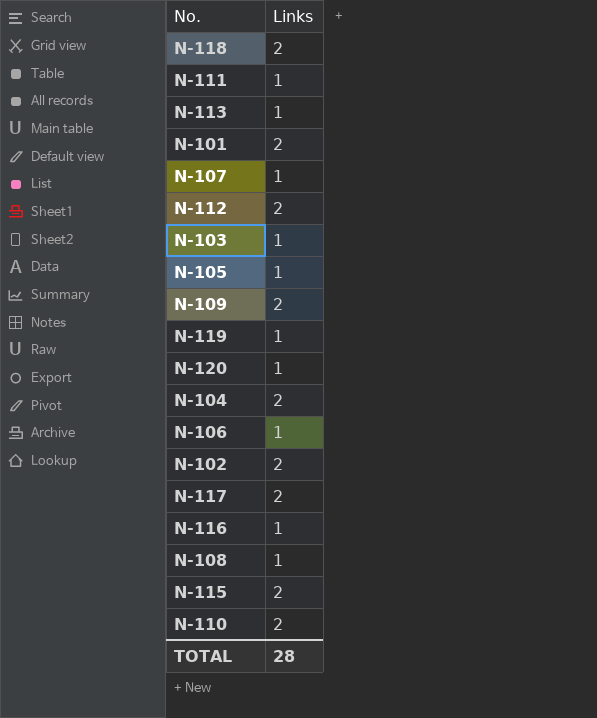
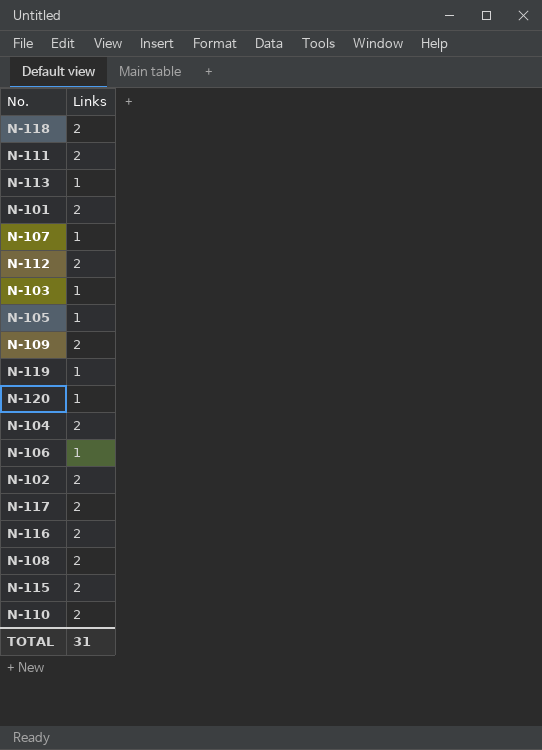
N-111 | Links: 1 -> 2
N-116 | Links: 1 -> 2
N-108 | Links: 1 -> 2
TOTAL | Links: 28 -> 31

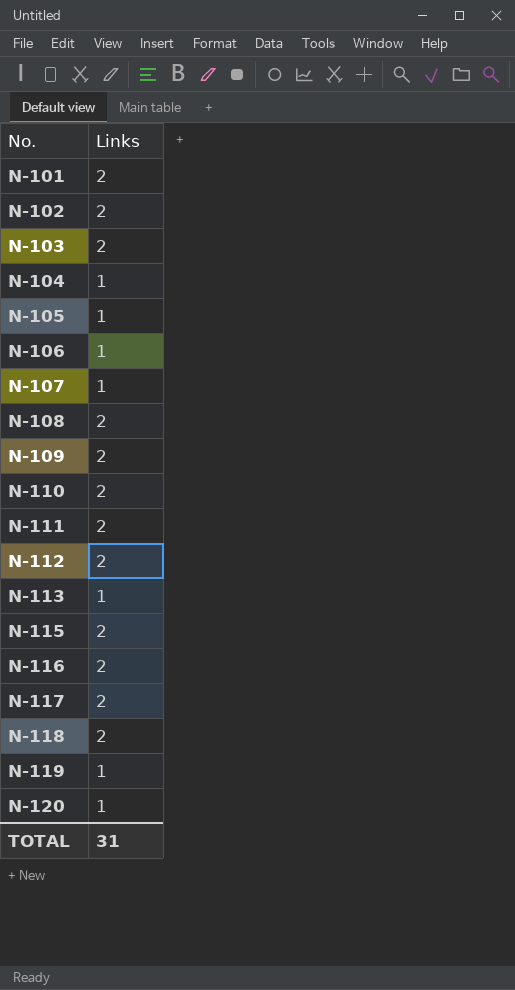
row order: none -> No. ascending
N-103 | Links: 1 -> 2
N-104 | Links: 2 -> 1

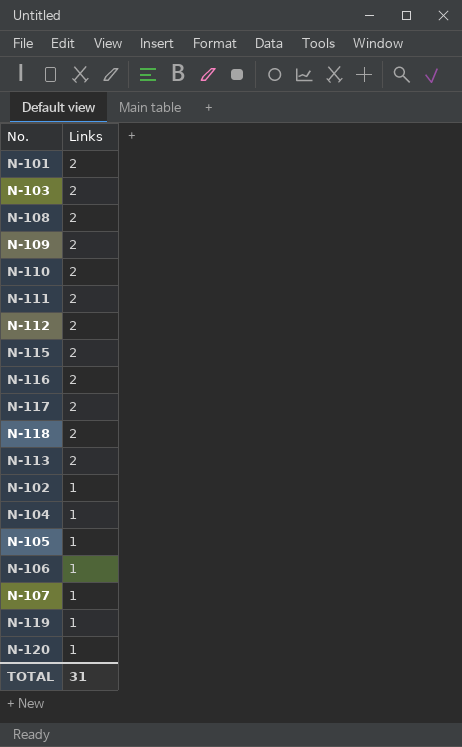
row order: No. ascending -> Links descending
N-113 | Links: 1 -> 2
N-102 | Links: 2 -> 1

